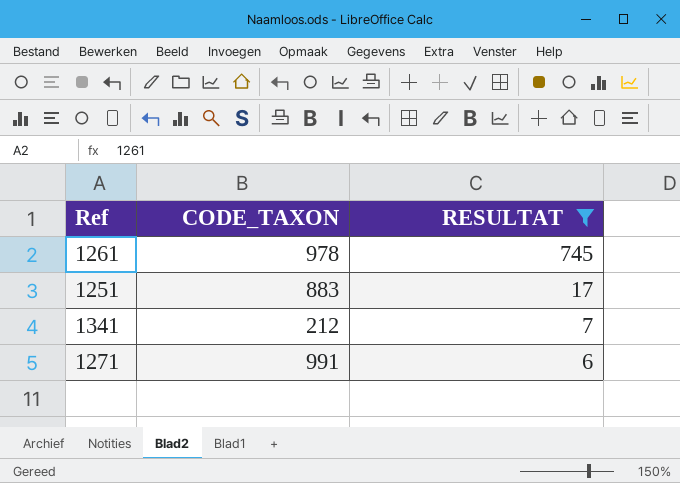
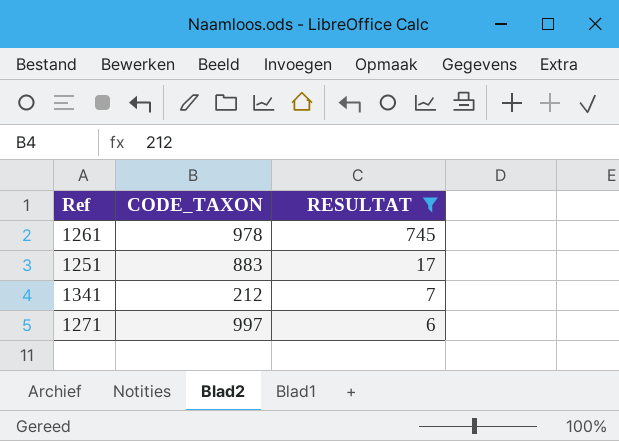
1271 | CODE_TAXON: 991 -> 997

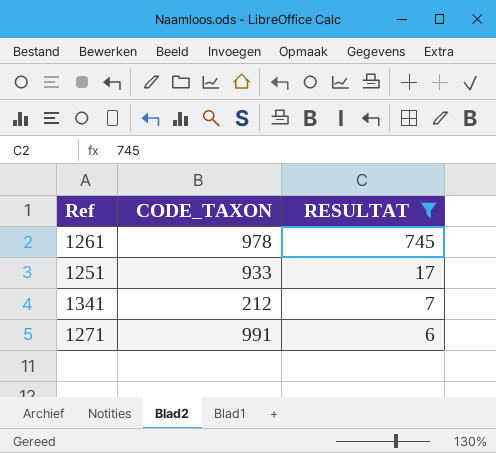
1251 | CODE_TAXON: 883 -> 933
1271 | CODE_TAXON: 997 -> 991

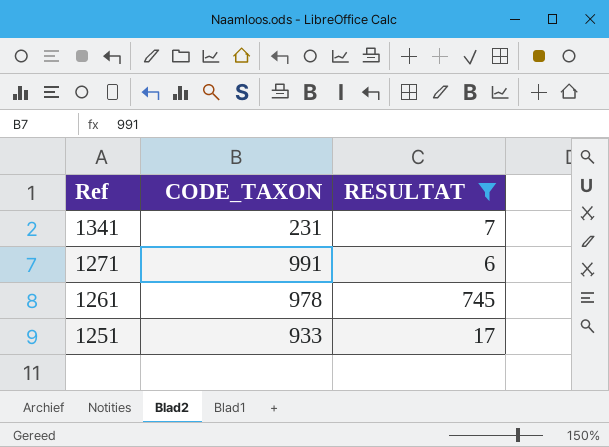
row order: RESULTAT descending -> Ref descending
1341 | CODE_TAXON: 212 -> 231

